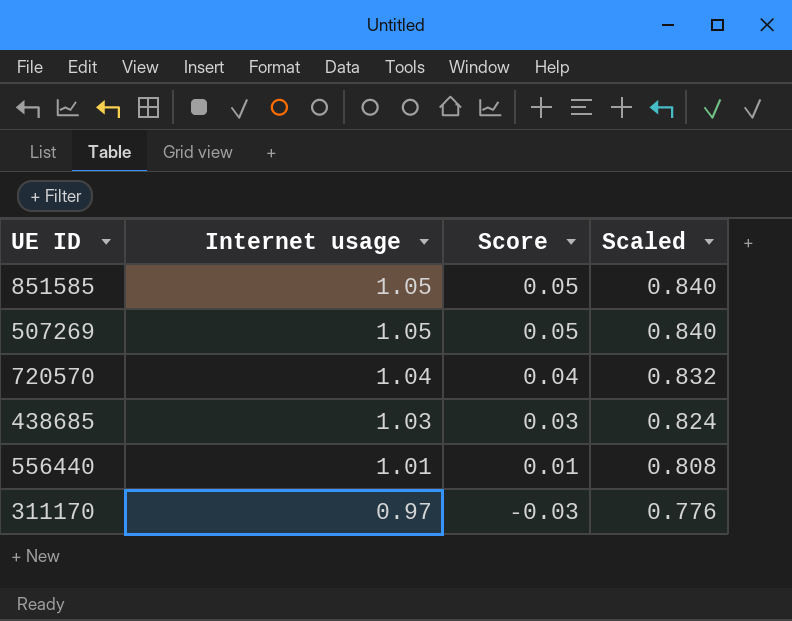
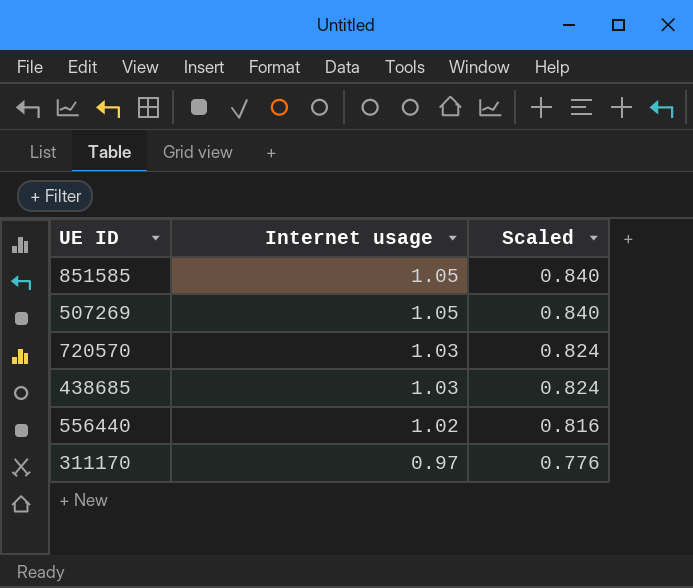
column Score | formula: [Internet usage] - 1 -> none
720570 | Internet usage: 1.04 -> 1.03
720570 | Scaled: 0.832 -> 0.824
556440 | Internet usage: 1.01 -> 1.02
556440 | Scaled: 0.808 -> 0.816

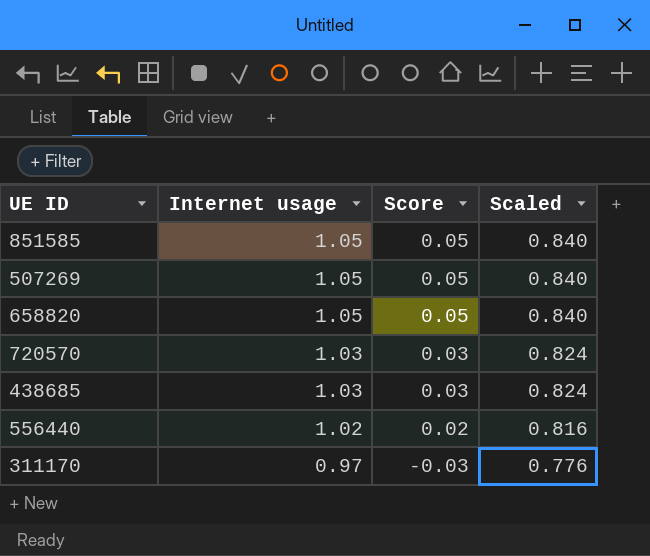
column Score | formula: none -> [Internet usage] - 1
row 658820: none -> 1.05 | 0.05 | 0.840

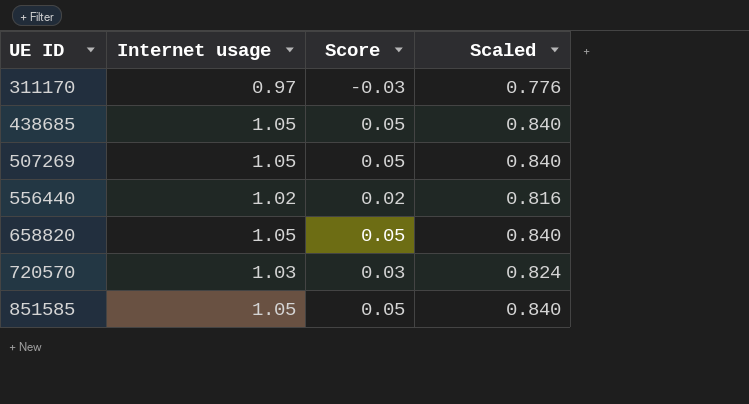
row order: Internet usage descending -> UE ID ascending
438685 | Internet usage: 1.03 -> 1.05
438685 | Score: 0.03 -> 0.05
438685 | Scaled: 0.824 -> 0.840

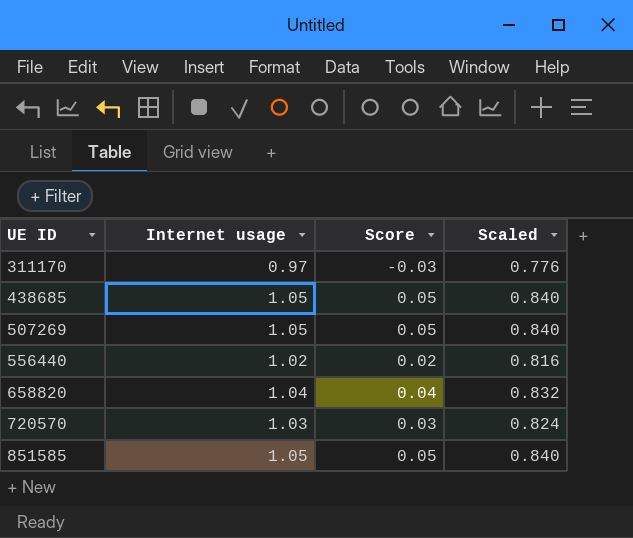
658820 | Internet usage: 1.05 -> 1.04
658820 | Score: 0.05 -> 0.04
658820 | Scaled: 0.840 -> 0.832

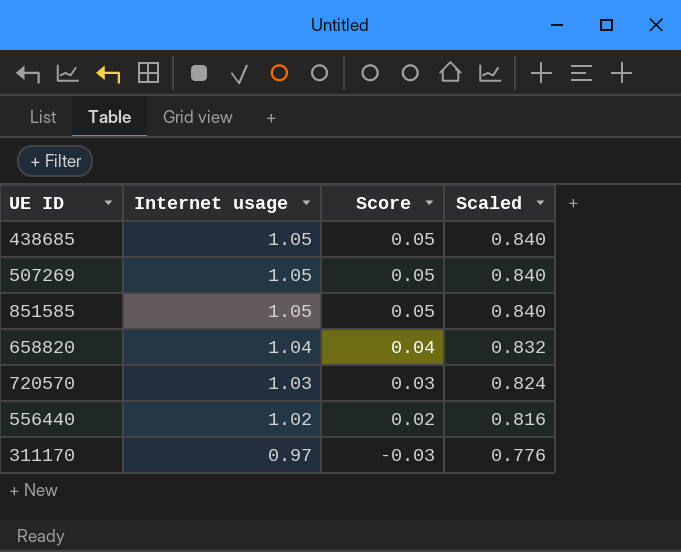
row order: UE ID ascending -> Internet usage descending

